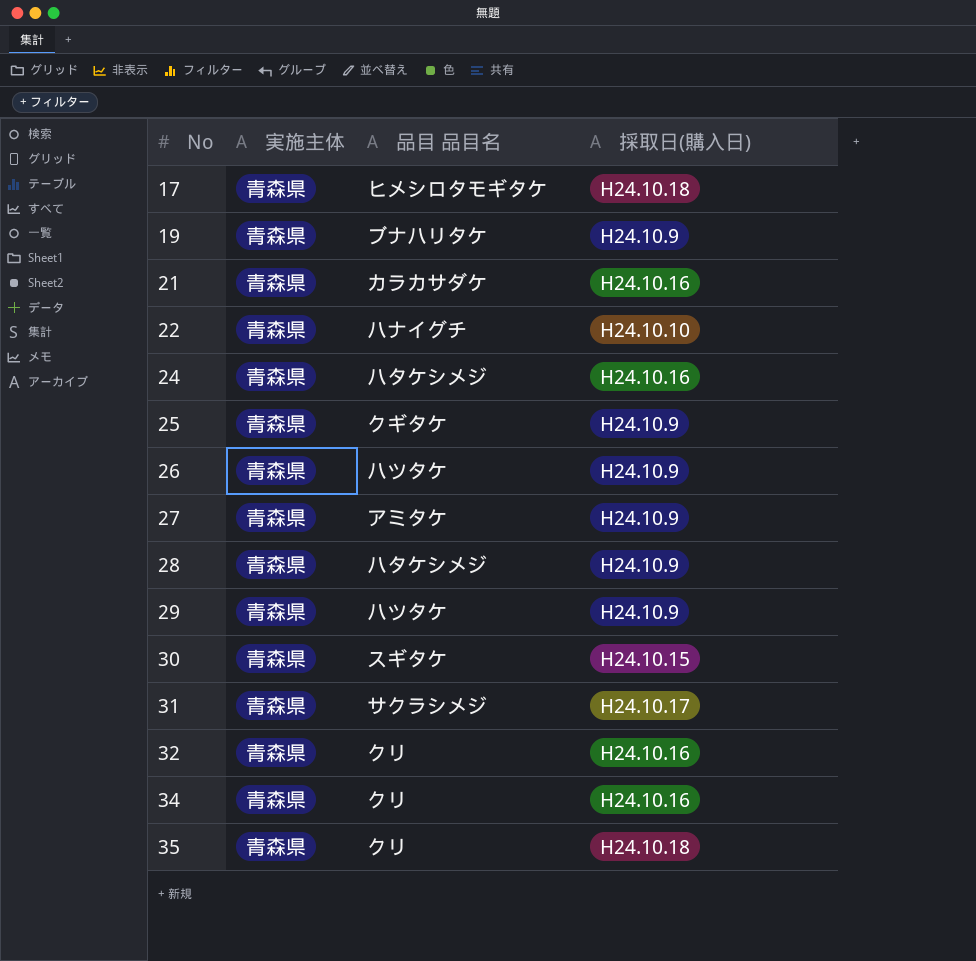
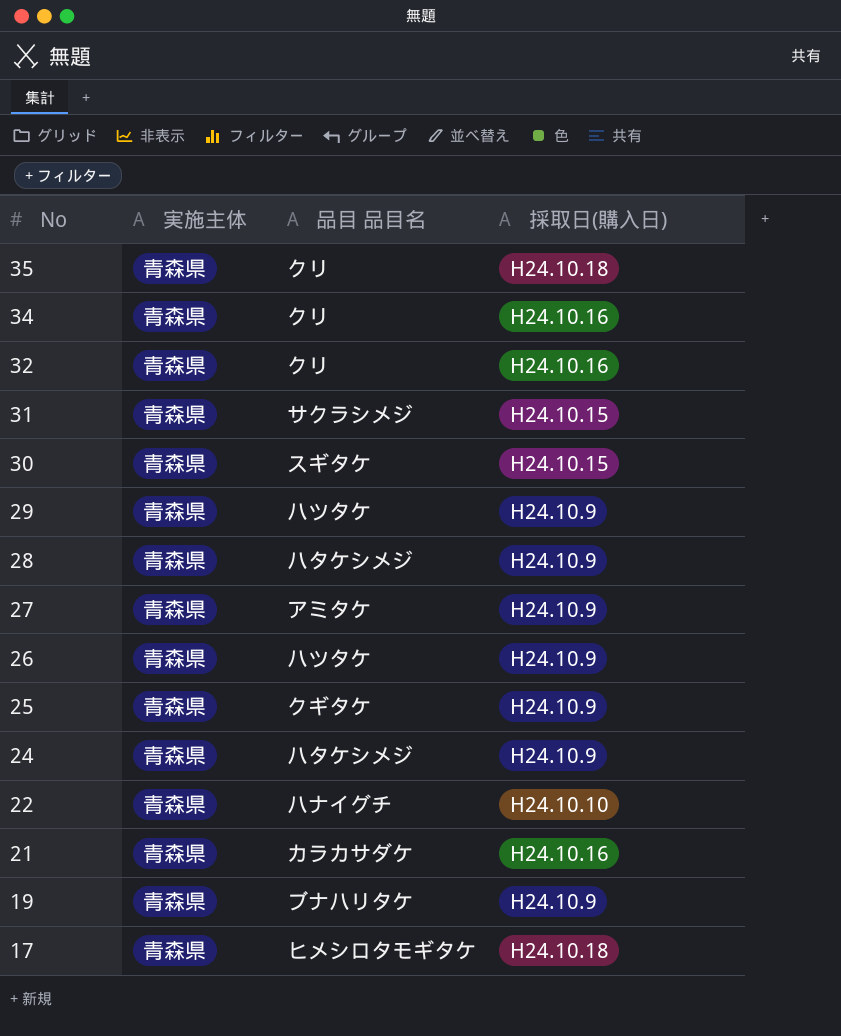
row order: No ascending -> No descending
31 | 採取日(購入日): H24.10.17 -> H24.10.15
24 | 採取日(購入日): H24.10.16 -> H24.10.9

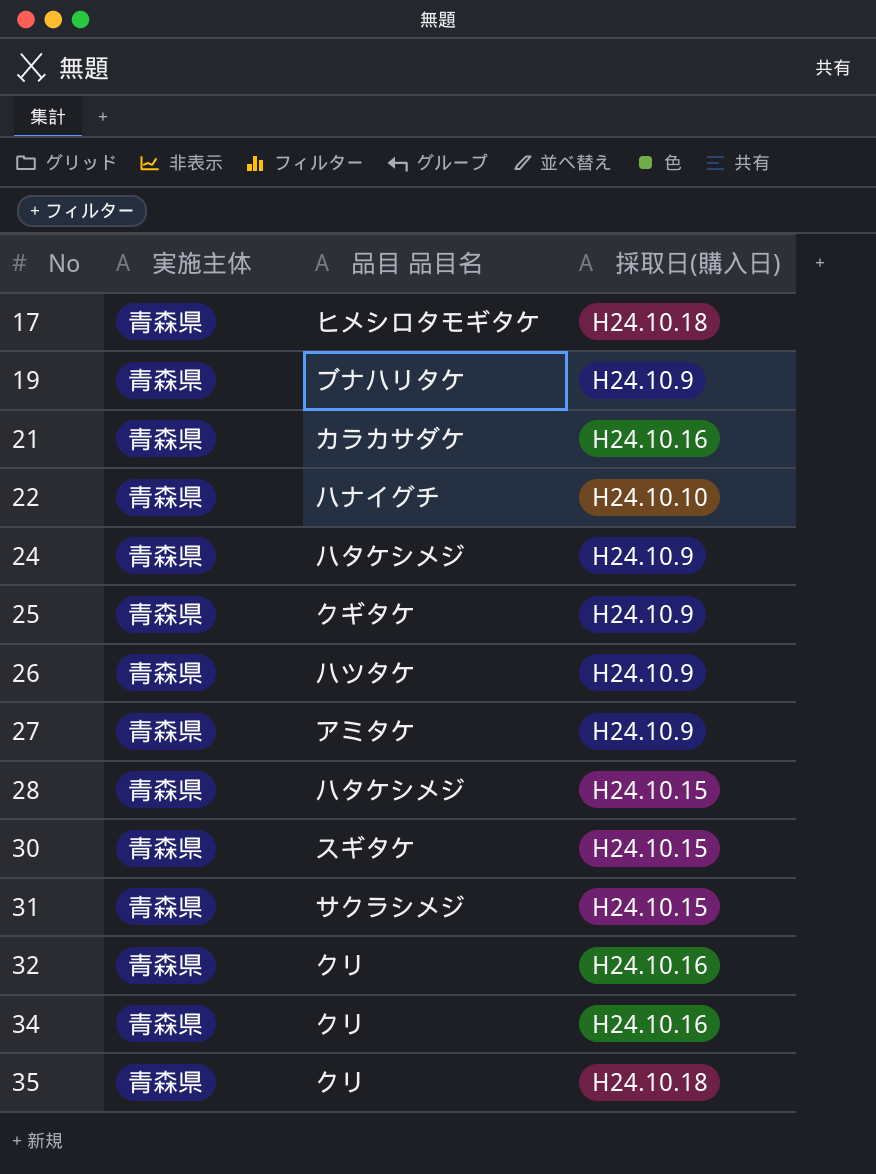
row order: No descending -> No ascending
row 29: 青森県 | ハツタケ | H24.10.9 -> none
28 | 採取日(購入日): H24.10.9 -> H24.10.15

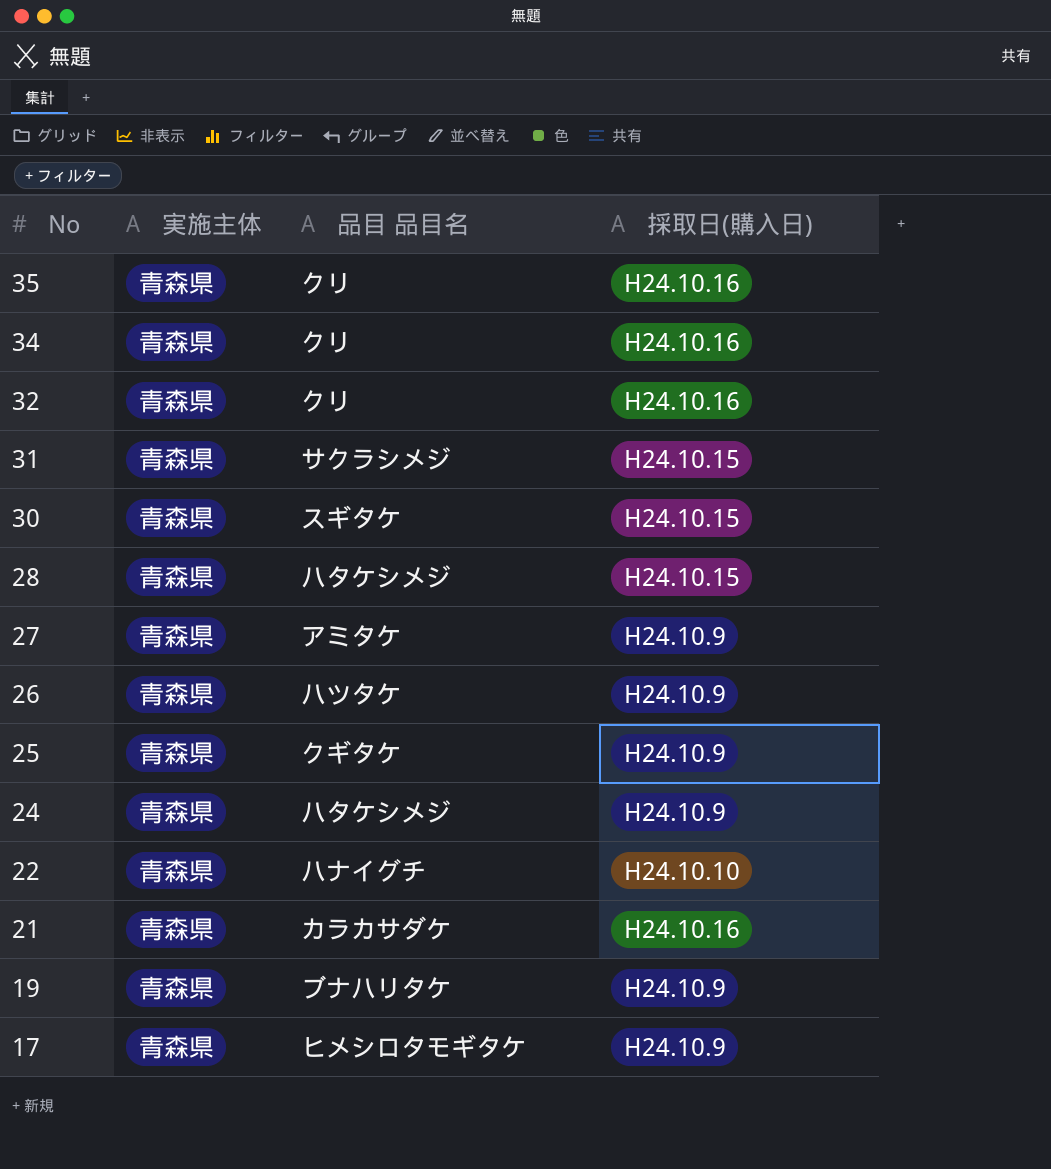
row order: No ascending -> No descending
35 | 採取日(購入日): H24.10.18 -> H24.10.16
17 | 採取日(購入日): H24.10.18 -> H24.10.9

